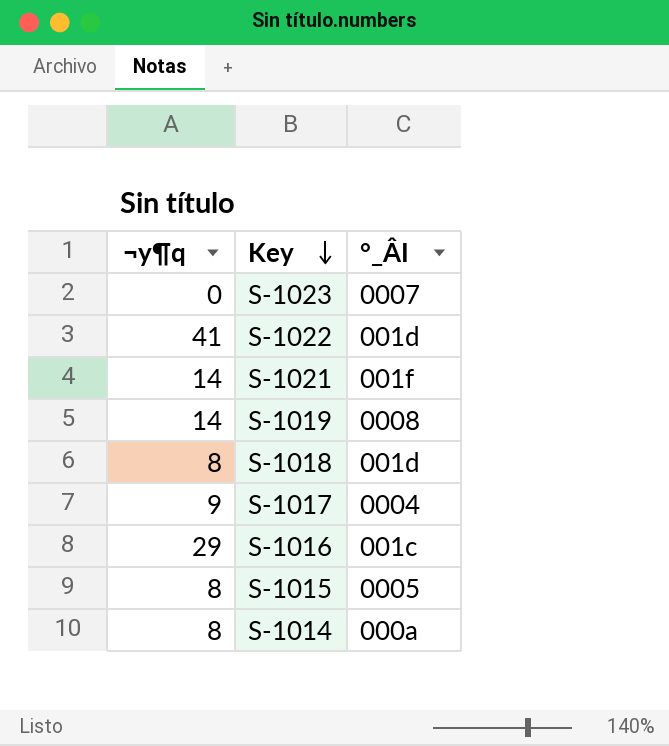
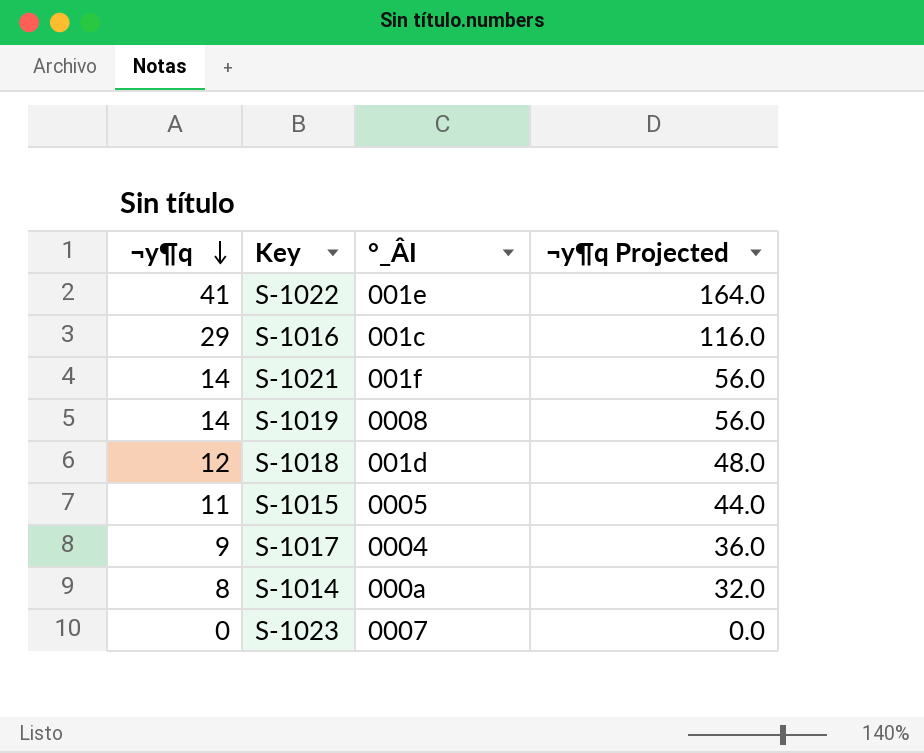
row order: Key descending -> ¬y¶q descending
column ¬y¶q Projected | formula: none -> [¬y¶q] * 4
S-1022 | °_ÂI: 001d -> 001e
S-1018 | ¬y¶q: 8 -> 12
S-1015 | ¬y¶q: 8 -> 11

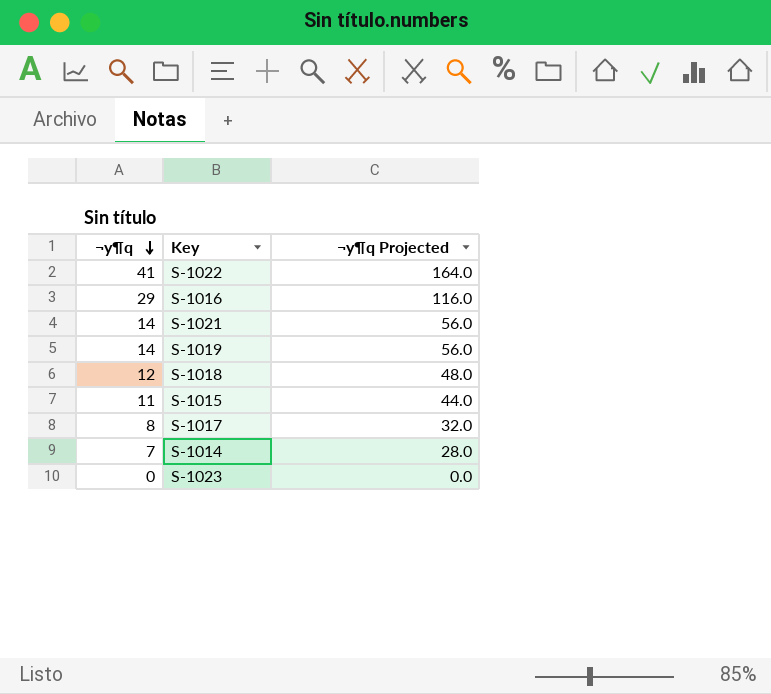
column °_ÂI | position: 3 -> none
S-1017 | ¬y¶q: 9 -> 8
S-1017 | ¬y¶q Projected: 36.0 -> 32.0
S-1014 | ¬y¶q: 8 -> 7
S-1014 | ¬y¶q Projected: 32.0 -> 28.0

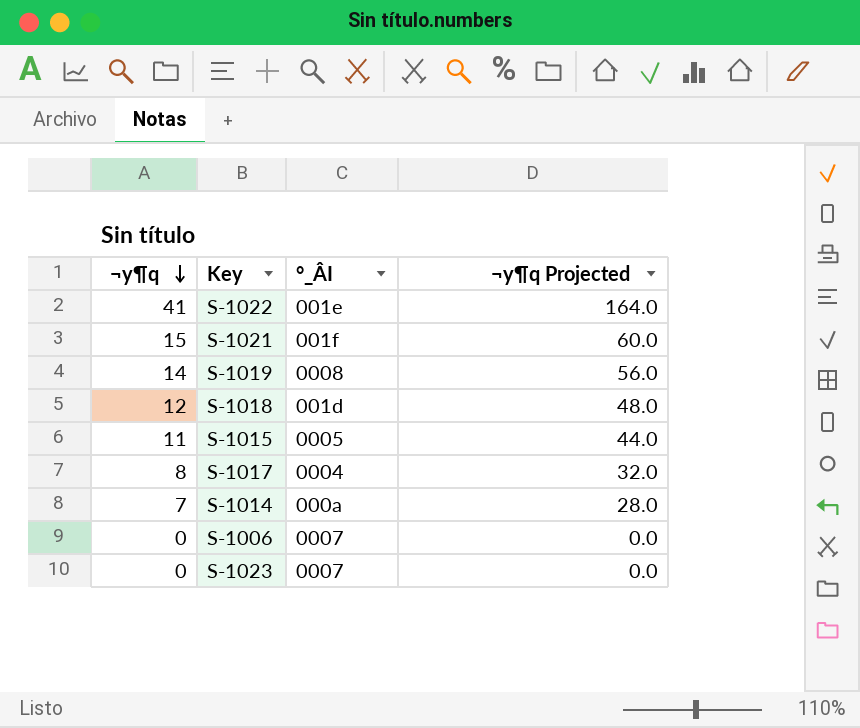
column °_ÂI | position: none -> 3
row S-1016: 29 | 116.0 -> none
S-1021 | ¬y¶q: 14 -> 15
S-1021 | ¬y¶q Projected: 56.0 -> 60.0
row S-1006: none -> 0 | 0007 | 0.0

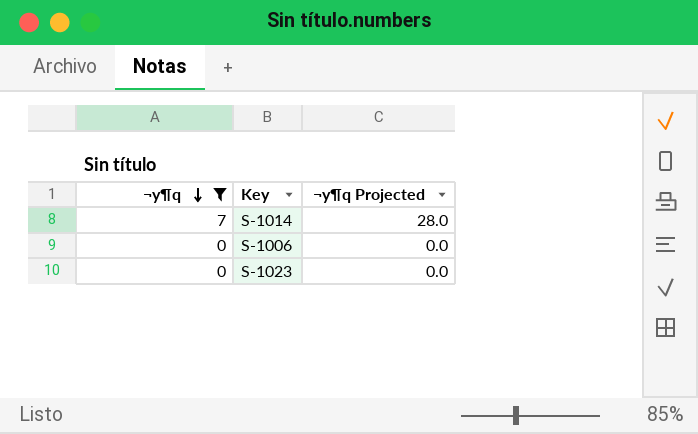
filter: none -> ¬y¶q <= 7
column °_ÂI | position: 3 -> none

